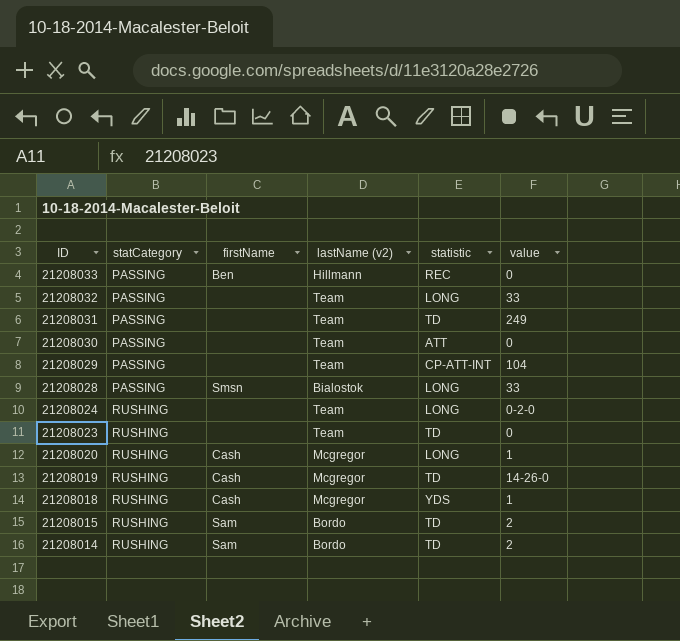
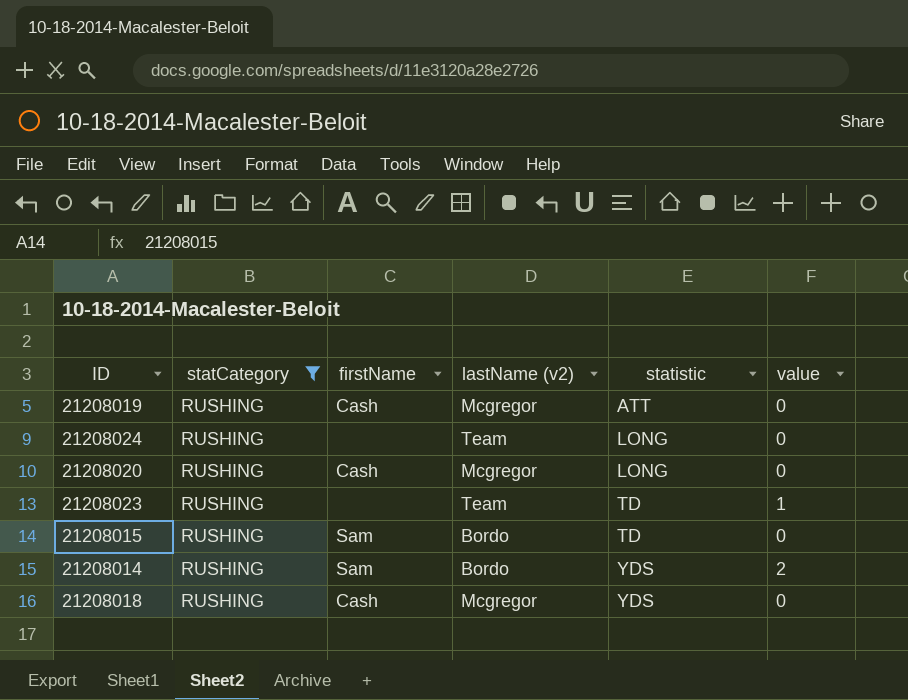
filter: none -> statCategory = RUSHING
row order: ID descending -> statistic ascending
21208019 | statistic: TD -> ATT
21208019 | value: 14-26-0 -> 0
21208024 | value: 0-2-0 -> 0
21208020 | value: 1 -> 0
21208023 | value: 0 -> 1
21208015 | value: 2 -> 0
21208014 | statistic: TD -> YDS
21208018 | value: 1 -> 0

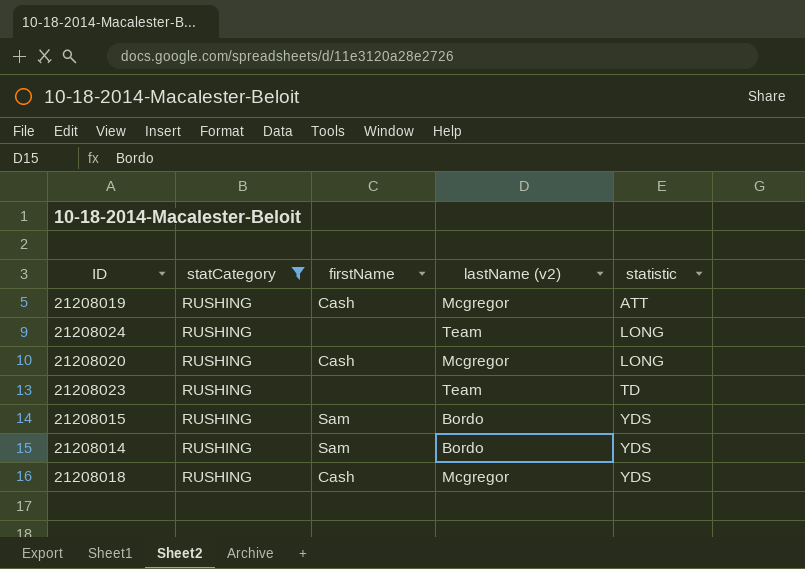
column value | position: 6 -> none
21208015 | statistic: TD -> YDS

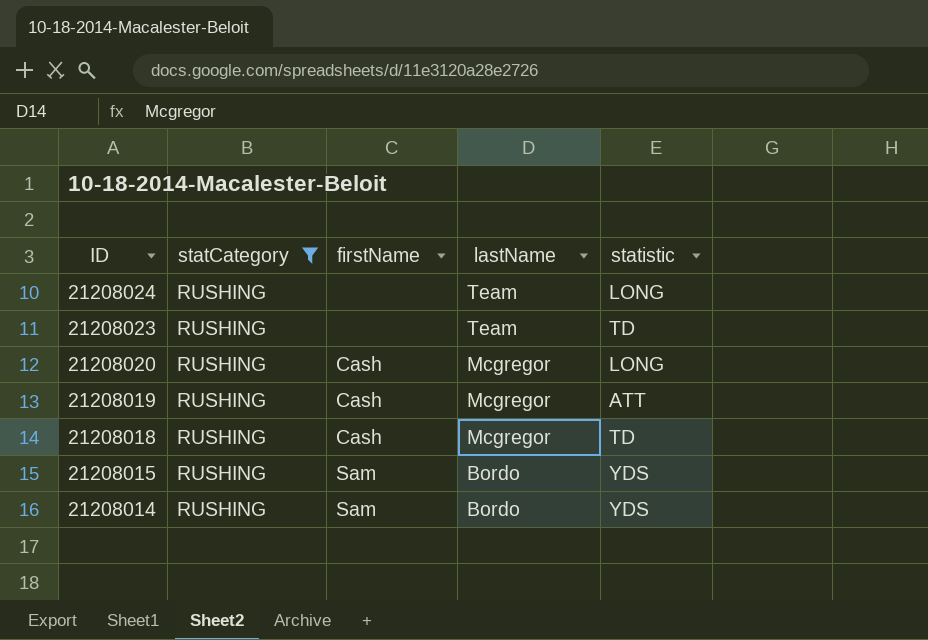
row order: statistic ascending -> ID descending
column name: lastName (v2) -> lastName
21208018 | statistic: YDS -> TD

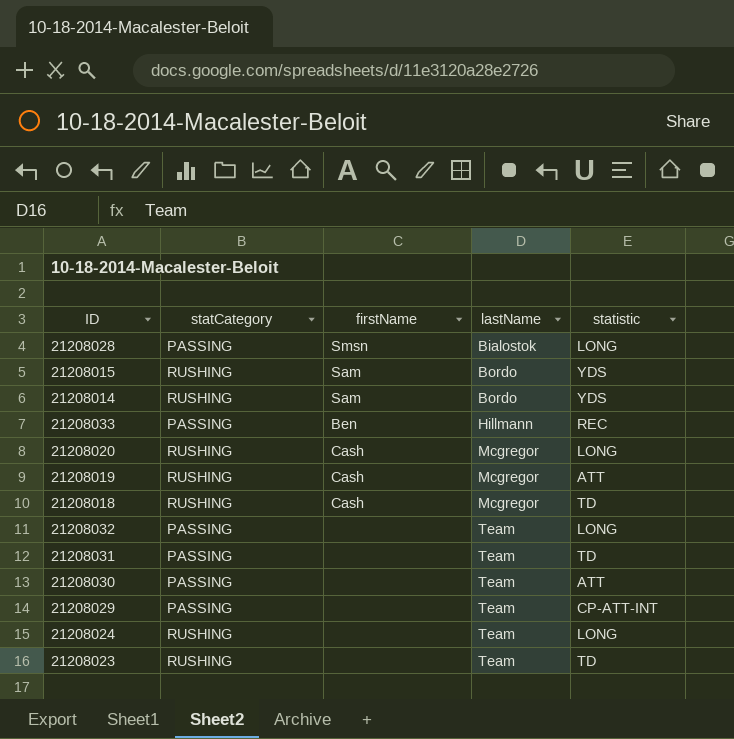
filter: statCategory = RUSHING -> none
row order: ID descending -> lastName ascending

